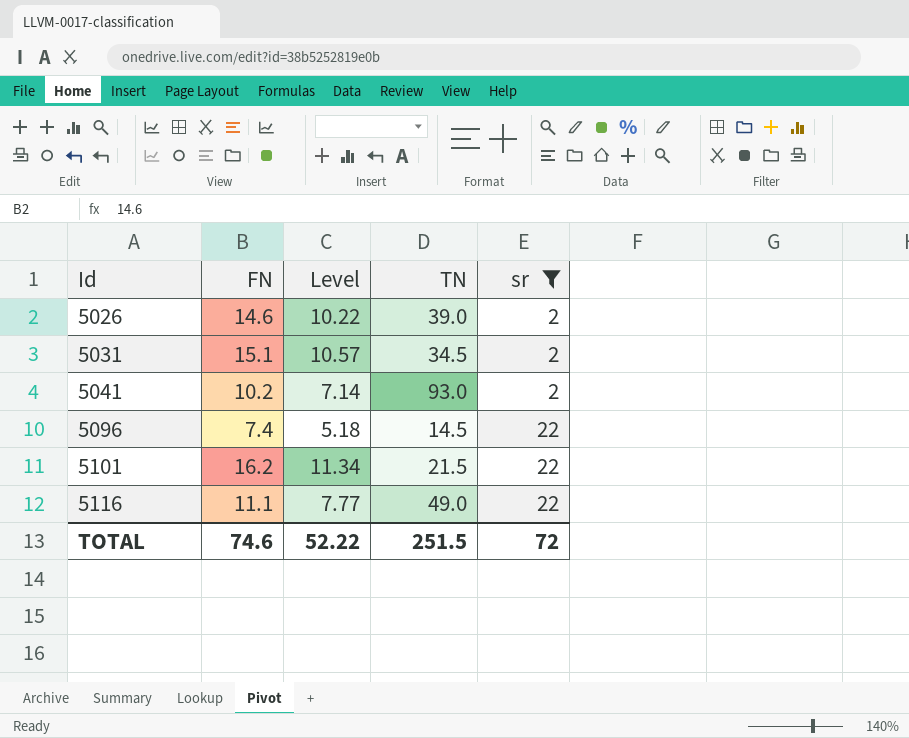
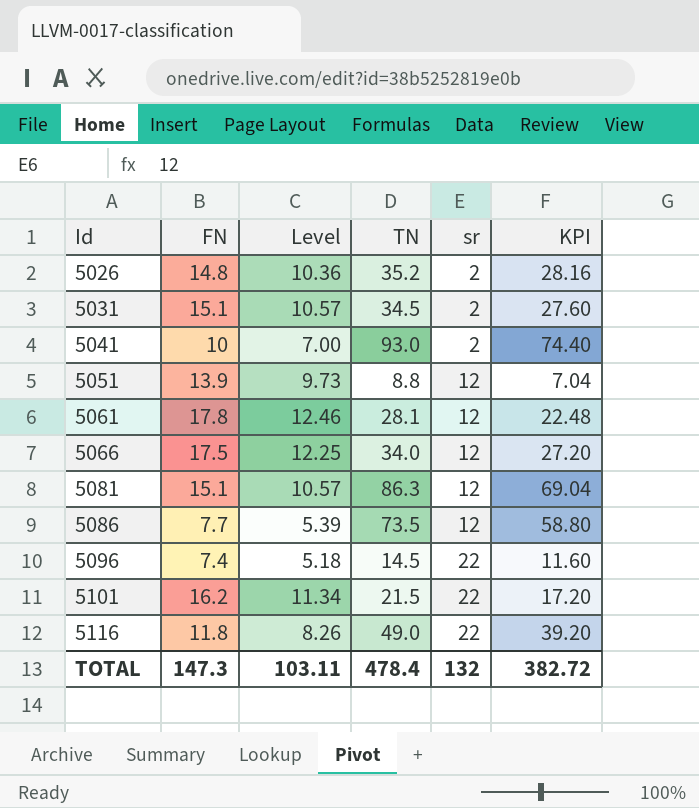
filter: sr != 12 -> none
column KPI | formula: none -> [TN] * 0.8
5026 | FN: 14.6 -> 14.8
5026 | Level: 10.22 -> 10.36
5026 | TN: 39.0 -> 35.2
5041 | FN: 10.2 -> 10
5041 | Level: 7.14 -> 7.00
5116 | FN: 11.1 -> 11.8
5116 | Level: 7.77 -> 8.26
TOTAL | FN: 74.6 -> 147.3
TOTAL | Level: 52.22 -> 103.11
TOTAL | TN: 251.5 -> 478.4
TOTAL | sr: 72 -> 132

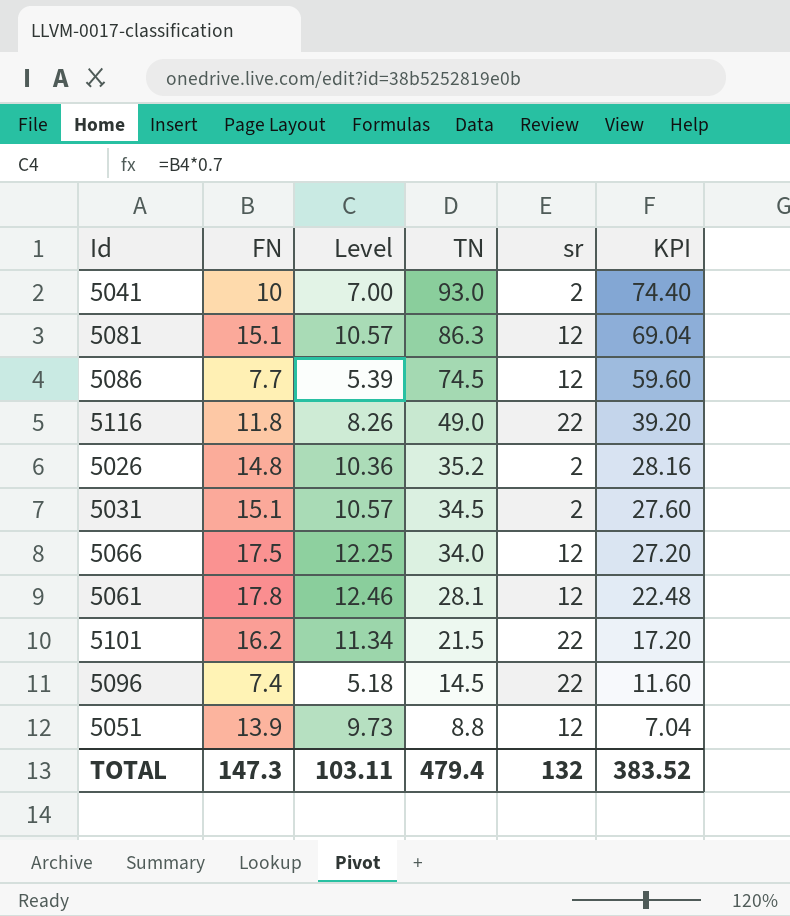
row order: Id ascending -> TN descending
5086 | TN: 73.5 -> 74.5
5086 | KPI: 58.80 -> 59.60
TOTAL | TN: 478.4 -> 479.4
TOTAL | KPI: 382.72 -> 383.52

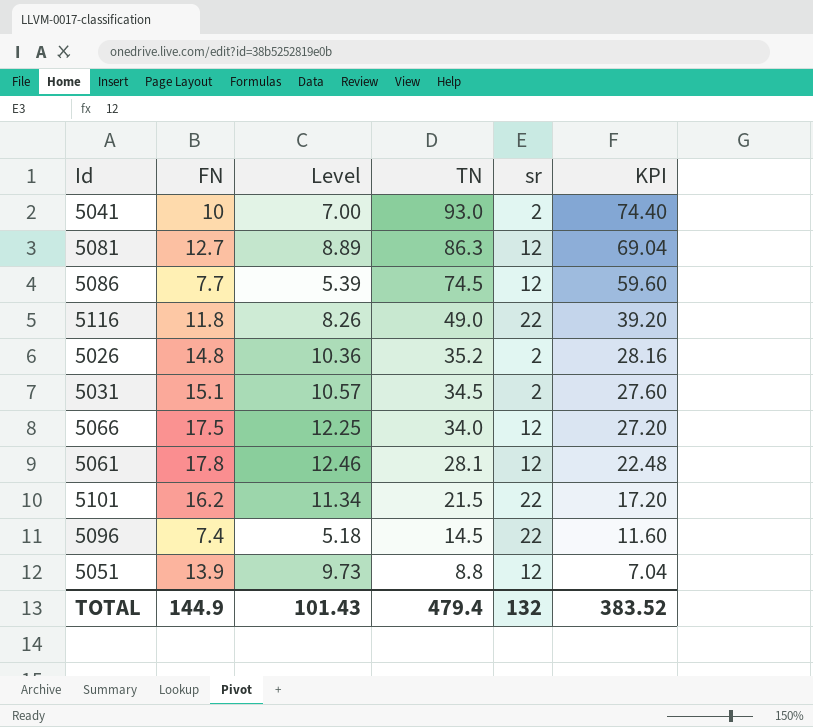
5081 | FN: 15.1 -> 12.7
5081 | Level: 10.57 -> 8.89
TOTAL | FN: 147.3 -> 144.9
TOTAL | Level: 103.11 -> 101.43

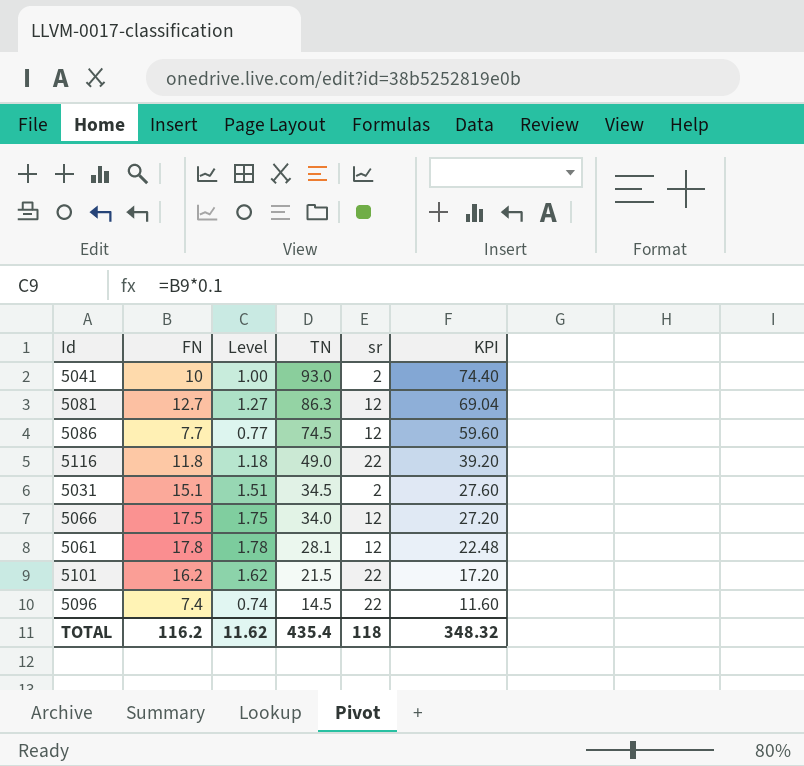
column Level | formula: [FN] * 0.7 -> [FN] * 0.1
row 5026: 14.8 | 10.36 | 35.2 | 2 | 28.16 -> none
row 5051: 13.9 | 9.73 | 8.8 | 12 | 7.04 -> none
TOTAL | FN: 144.9 -> 116.2
TOTAL | Level: 101.43 -> 11.62
TOTAL | TN: 479.4 -> 435.4
TOTAL | sr: 132 -> 118
TOTAL | KPI: 383.52 -> 348.32

